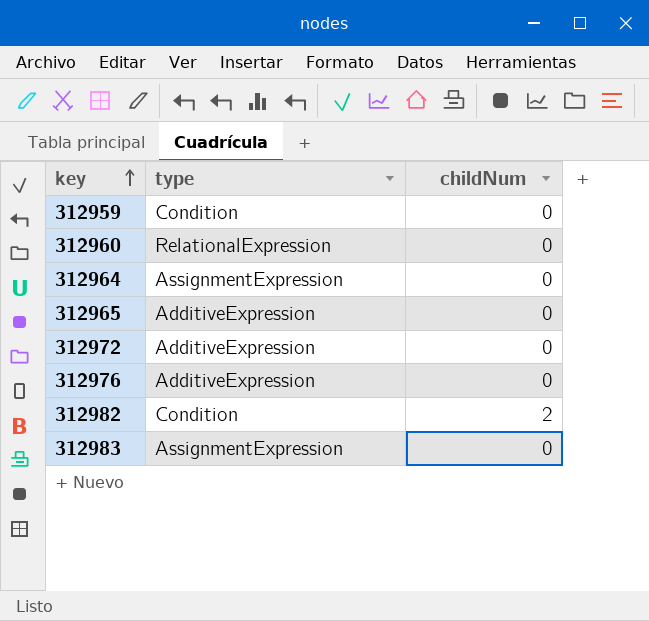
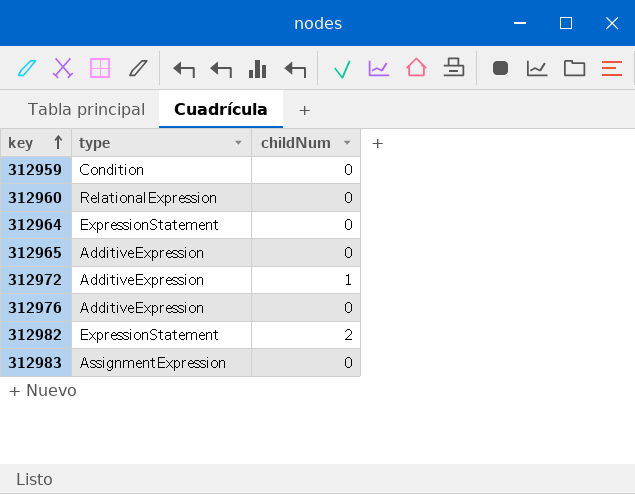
312964 | type: AssignmentExpression -> ExpressionStatement
312972 | childNum: 0 -> 1
312982 | type: Condition -> ExpressionStatement

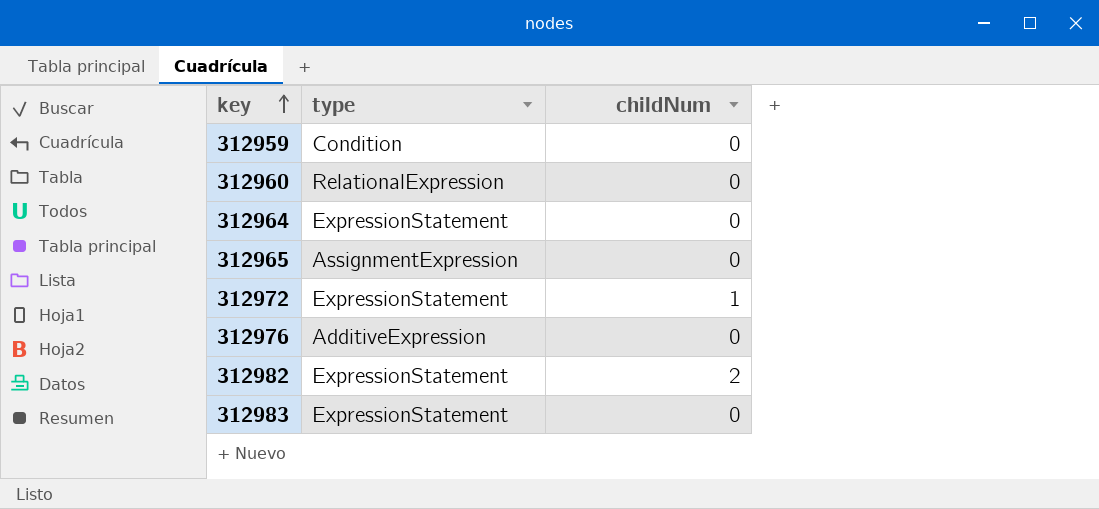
312965 | type: AdditiveExpression -> AssignmentExpression
312972 | type: AdditiveExpression -> ExpressionStatement
312983 | type: AssignmentExpression -> ExpressionStatement

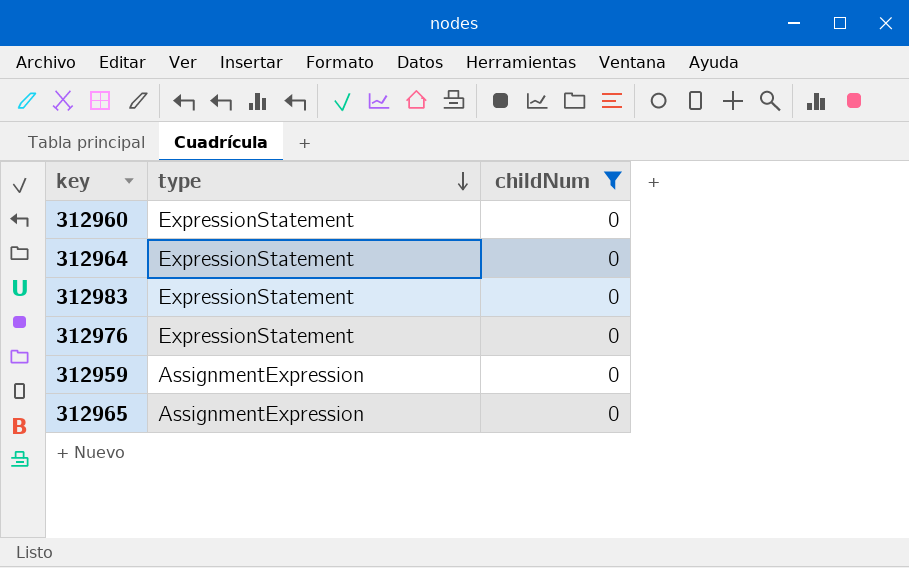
filter: none -> childNum = 0
row order: key ascending -> type descending
312960 | type: RelationalExpression -> ExpressionStatement
312976 | type: AdditiveExpression -> ExpressionStatement
312959 | type: Condition -> AssignmentExpression

